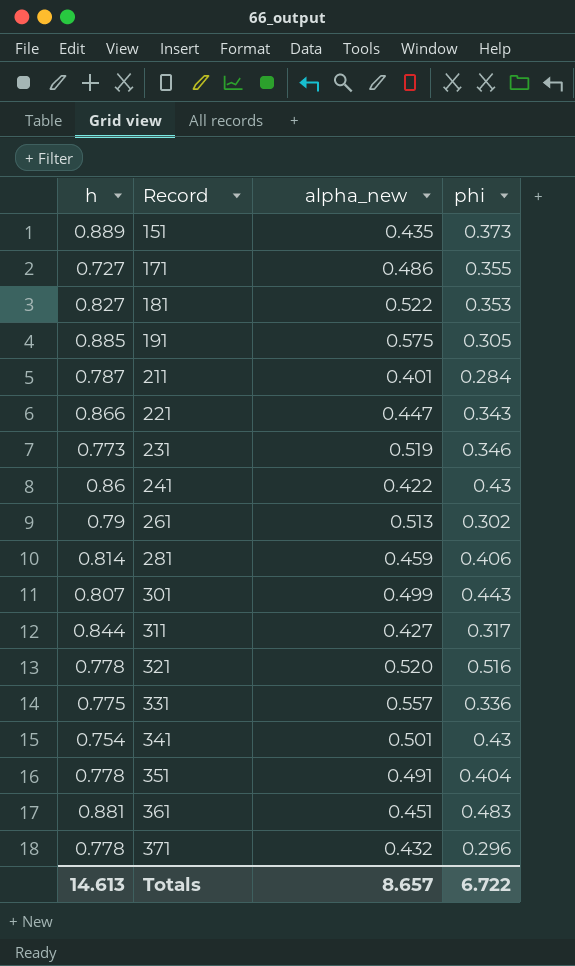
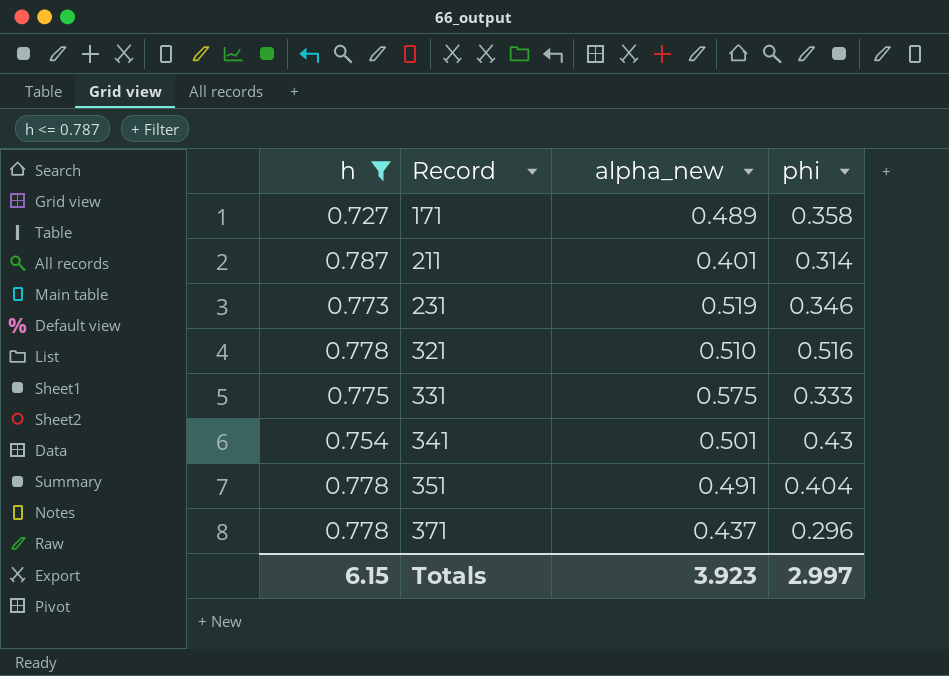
filter: none -> h <= 0.787
171 | alpha_new: 0.486 -> 0.489
171 | phi: 0.355 -> 0.358
211 | phi: 0.284 -> 0.314
321 | alpha_new: 0.520 -> 0.510
331 | alpha_new: 0.557 -> 0.575
331 | phi: 0.336 -> 0.333
371 | alpha_new: 0.432 -> 0.437
Totals | h: 14.613 -> 6.15
Totals | alpha_new: 8.657 -> 3.923
Totals | phi: 6.722 -> 2.997

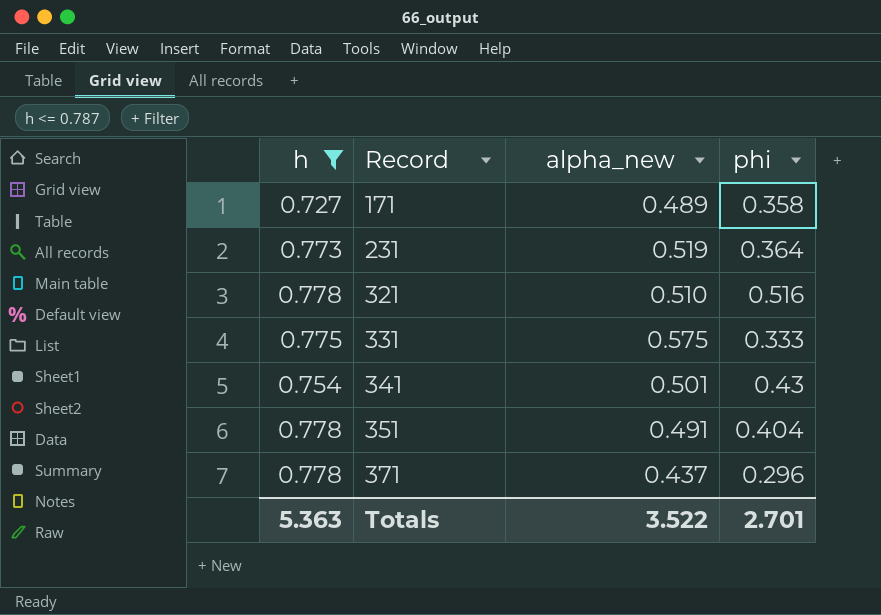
row 211: 0.787 | 0.401 | 0.314 -> none
231 | phi: 0.346 -> 0.364
Totals | h: 6.15 -> 5.363
Totals | alpha_new: 3.923 -> 3.522
Totals | phi: 2.997 -> 2.701

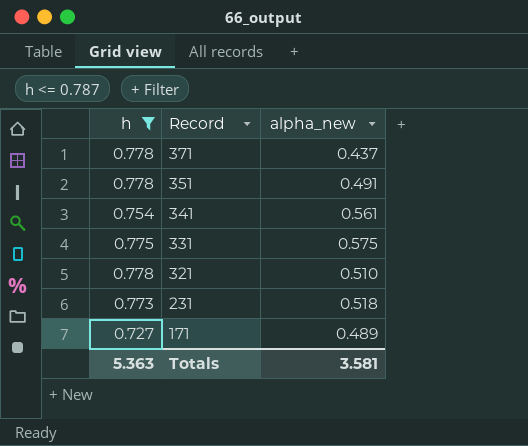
row order: Record ascending -> Record descending
column phi | position: 4 -> none
341 | alpha_new: 0.501 -> 0.561
231 | alpha_new: 0.519 -> 0.518
Totals | alpha_new: 3.522 -> 3.581

